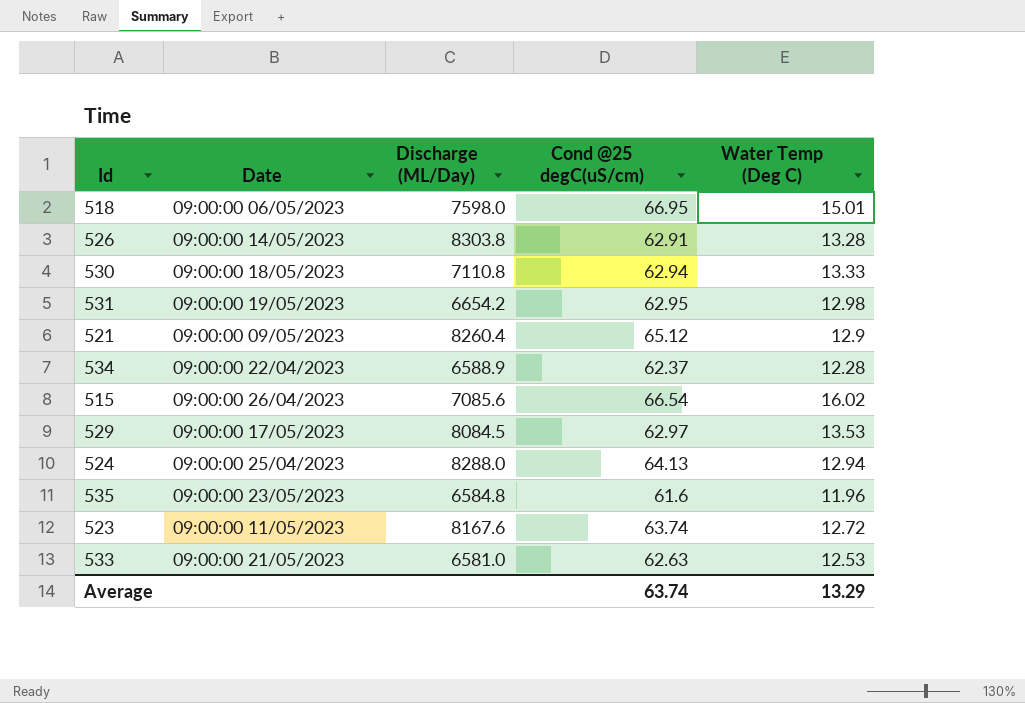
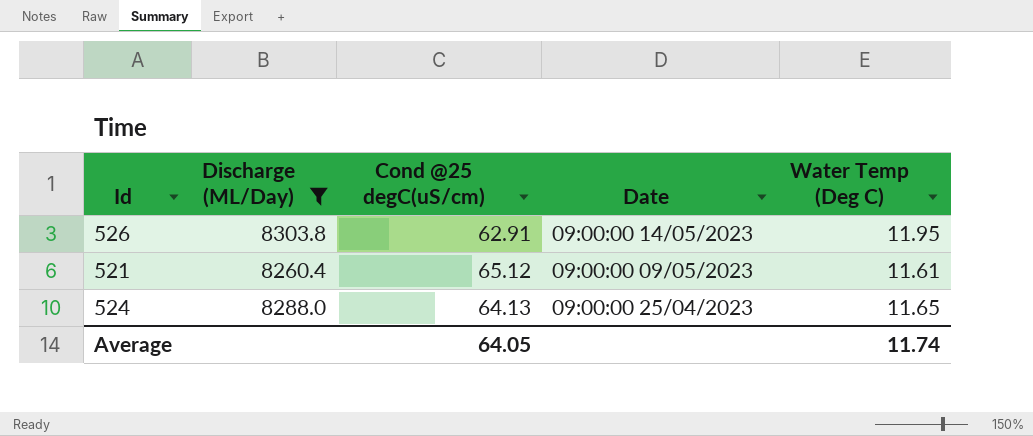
filter: none -> Discharge (ML/Day) >= 8260.4
column Date | position: 2 -> 4
526 | Water Temp (Deg C): 13.28 -> 11.95
521 | Water Temp (Deg C): 12.9 -> 11.61
524 | Water Temp (Deg C): 12.94 -> 11.65
Average | Cond @25 degC(uS/cm): 63.74 -> 64.05
Average | Water Temp (Deg C): 13.29 -> 11.74

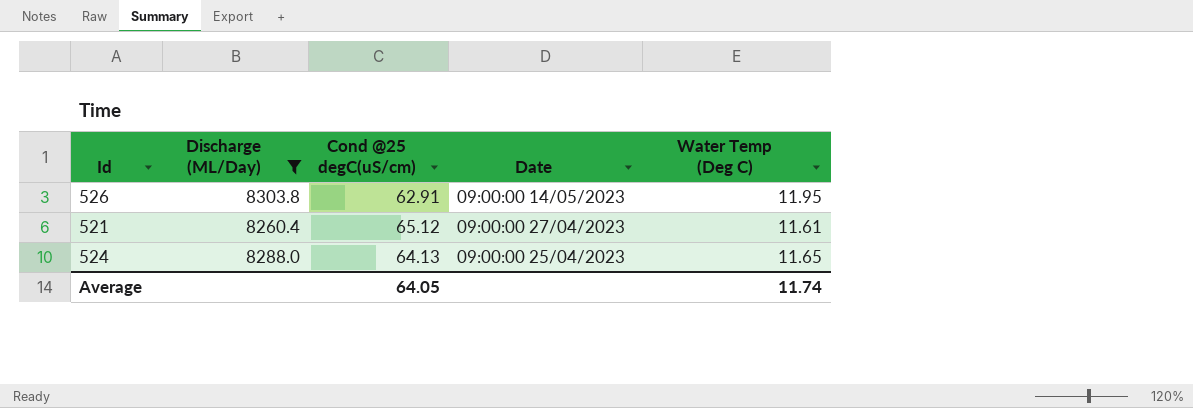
521 | Date: 09:00:00 09/05/2023 -> 09:00:00 27/04/2023

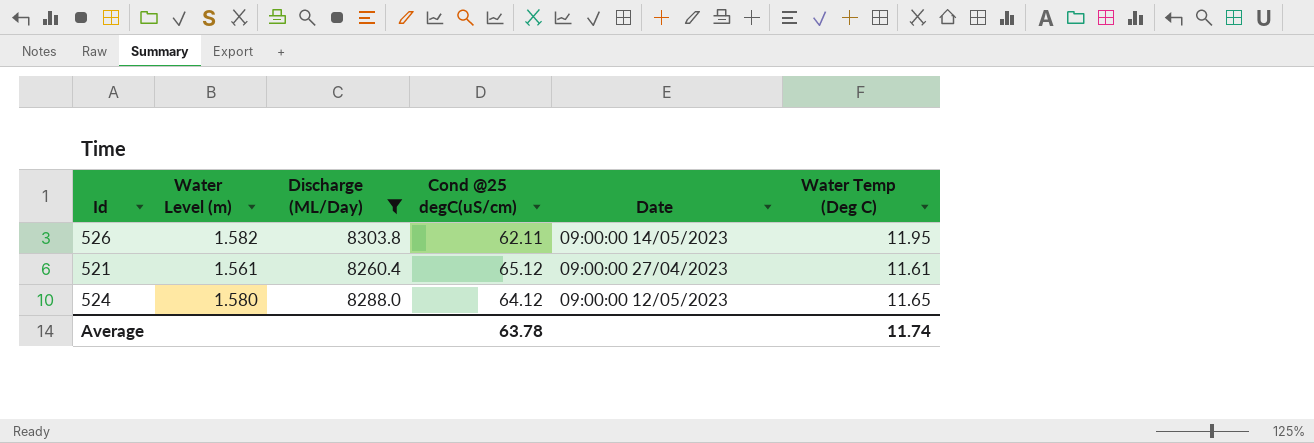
column Water Level (m) | position: none -> 2
526 | Cond @25 degC(uS/cm): 62.91 -> 62.11
524 | Cond @25 degC(uS/cm): 64.13 -> 64.12
524 | Date: 09:00:00 25/04/2023 -> 09:00:00 12/05/2023
Average | Cond @25 degC(uS/cm): 64.05 -> 63.78

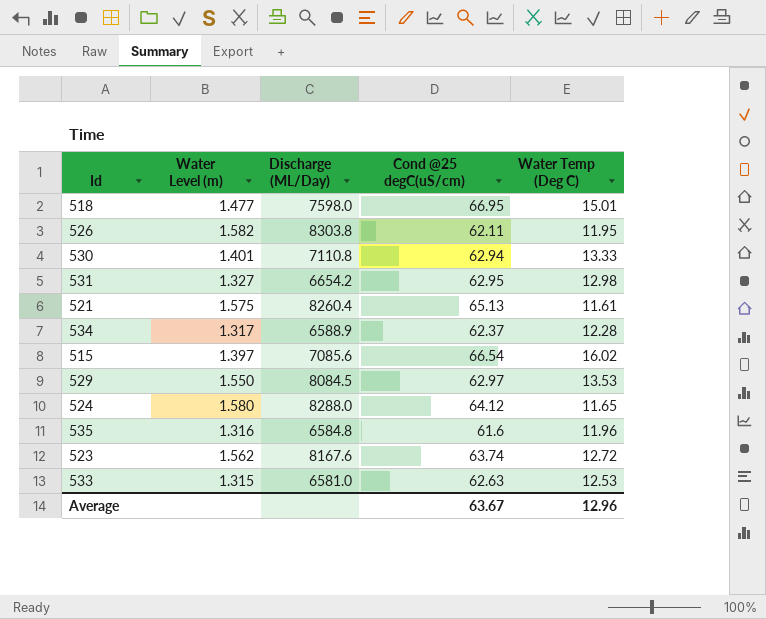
filter: Discharge (ML/Day) >= 8260.4 -> none
column Date | position: 5 -> none
521 | Water Level (m): 1.561 -> 1.575
521 | Cond @25 degC(uS/cm): 65.12 -> 65.13
Average | Cond @25 degC(uS/cm): 63.78 -> 63.67
Average | Water Temp (Deg C): 11.74 -> 12.96

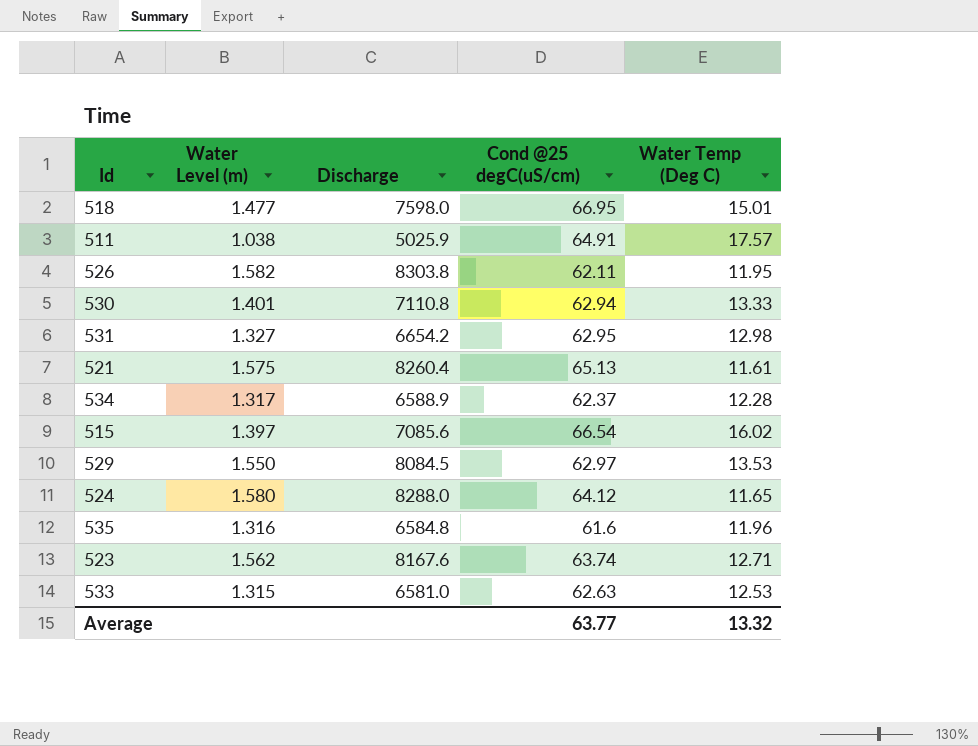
column name: Discharge (ML/Day) -> Discharge
row 511: none -> 1.038 | 5025.9 | 64.91 | 17.57
523 | Water Temp (Deg C): 12.72 -> 12.71
Average | Cond @25 degC(uS/cm): 63.67 -> 63.77
Average | Water Temp (Deg C): 12.96 -> 13.32

